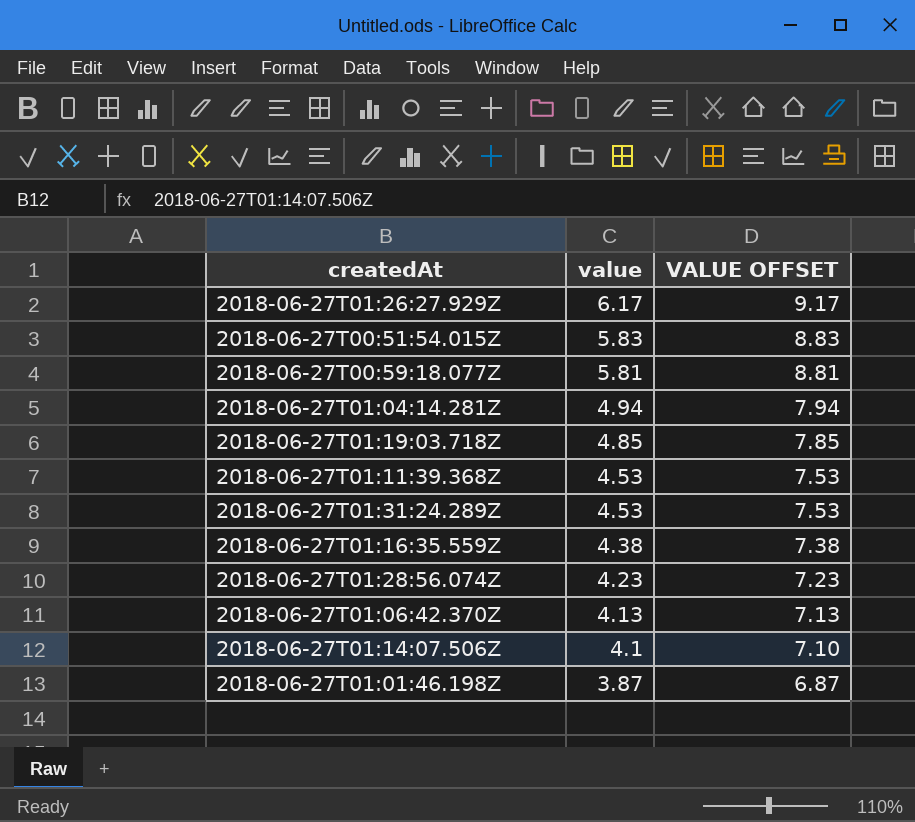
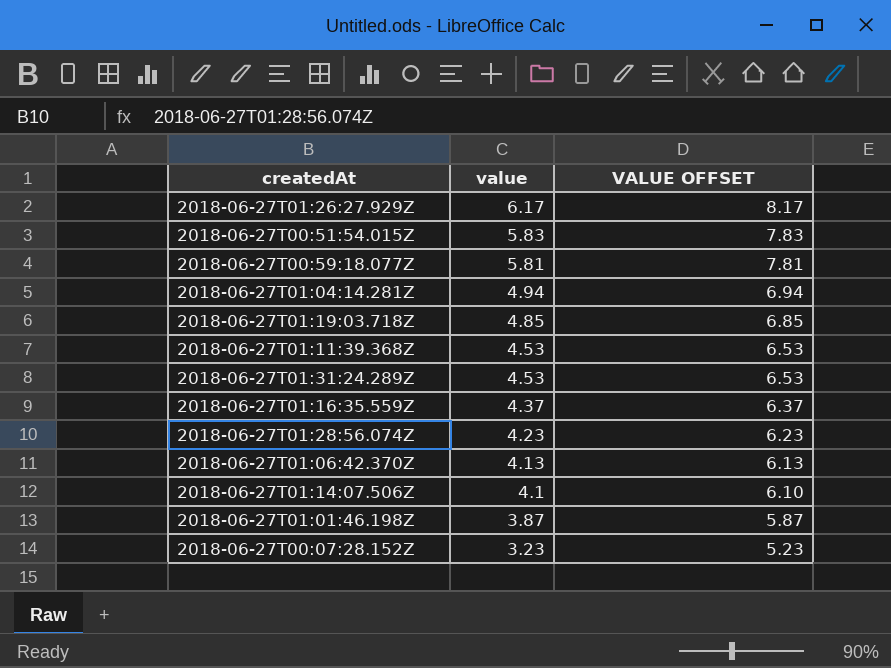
column VALUE OFFSET | formula: [value] + 3 -> [value] + 2
2018-06-27T01:16:35.559Z | value: 4.38 -> 4.37
row 2018-06-27T00:07:28.152Z: none -> 3.23 | 5.23

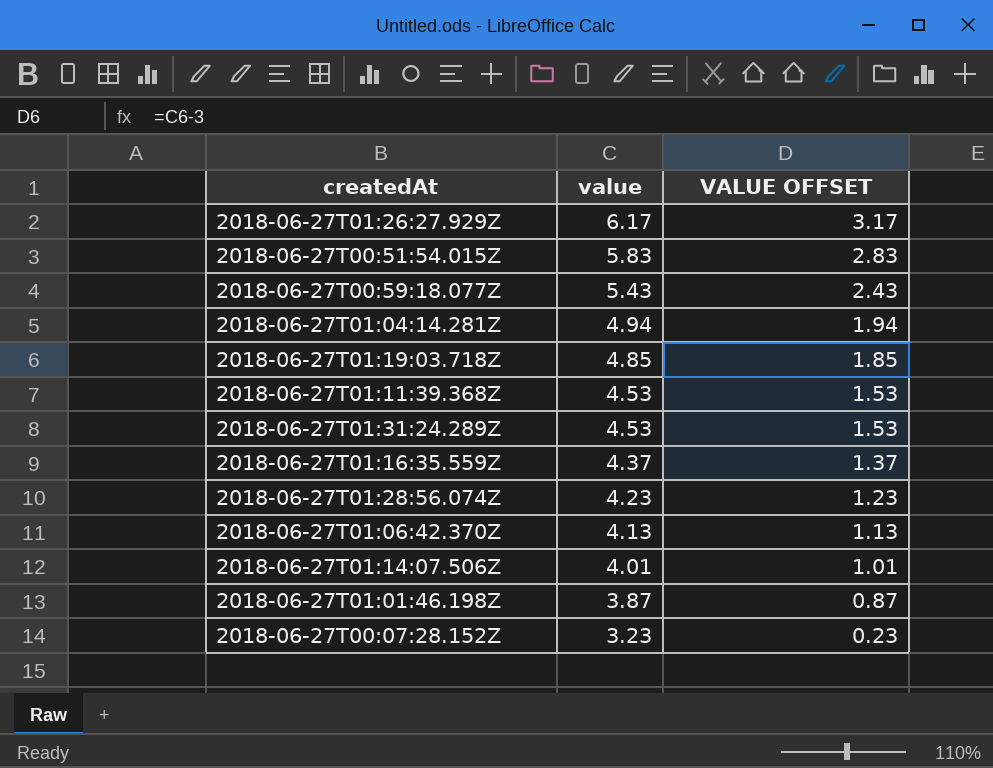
column VALUE OFFSET | formula: [value] + 2 -> [value] - 3
2018-06-27T00:59:18.077Z | value: 5.81 -> 5.43
2018-06-27T01:14:07.506Z | value: 4.1 -> 4.01

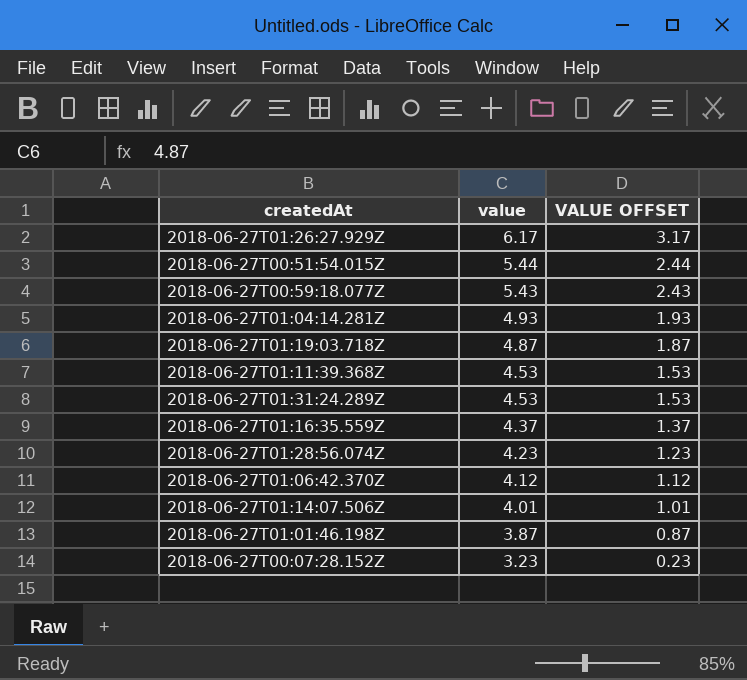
2018-06-27T00:51:54.015Z | value: 5.83 -> 5.44
2018-06-27T00:51:54.015Z | VALUE OFFSET: 2.83 -> 2.44
2018-06-27T01:04:14.281Z | value: 4.94 -> 4.93
2018-06-27T01:04:14.281Z | VALUE OFFSET: 1.94 -> 1.93
2018-06-27T01:19:03.718Z | value: 4.85 -> 4.87
2018-06-27T01:19:03.718Z | VALUE OFFSET: 1.85 -> 1.87
2018-06-27T01:06:42.370Z | value: 4.13 -> 4.12
2018-06-27T01:06:42.370Z | VALUE OFFSET: 1.13 -> 1.12

